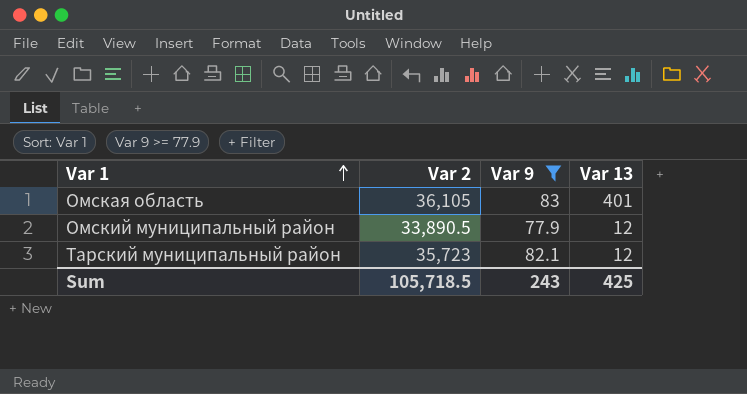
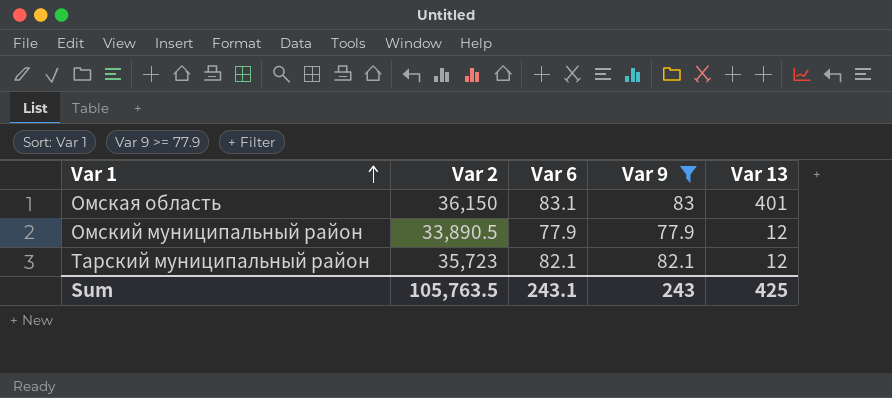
column Var 6 | position: none -> 3
Омская область | Var 2: 36,105 -> 36,150
Sum | Var 2: 105,718.5 -> 105,763.5

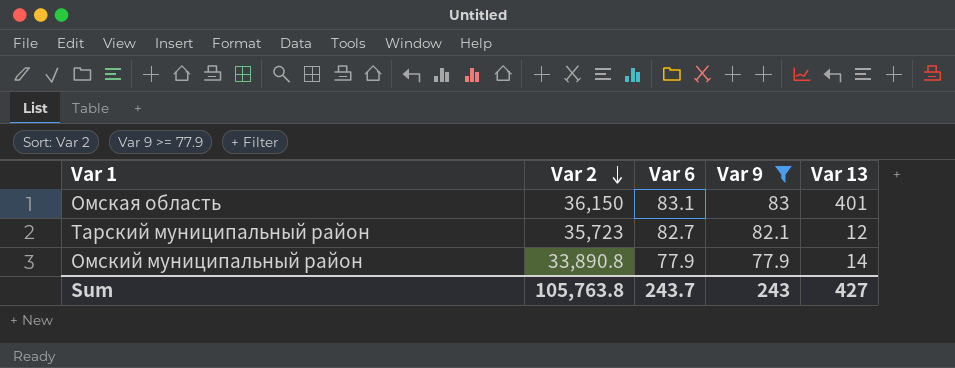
row order: Var 1 ascending -> Var 2 descending
Тарский муниципальный район | Var 6: 82.1 -> 82.7
Омский муниципальный район | Var 2: 33,890.5 -> 33,890.8
Омский муниципальный район | Var 13: 12 -> 14
Sum | Var 2: 105,763.5 -> 105,763.8
Sum | Var 6: 243.1 -> 243.7
Sum | Var 13: 425 -> 427

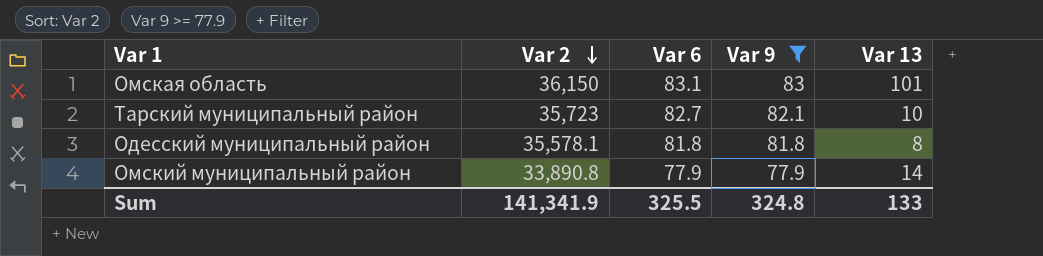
Омская область | Var 13: 401 -> 101
Тарский муниципальный район | Var 13: 12 -> 10
row Одесский муниципальный район: none -> 35,578.1 | 81.8 | 81.8 | 8
Sum | Var 2: 105,763.8 -> 141,341.9
Sum | Var 6: 243.7 -> 325.5
Sum | Var 9: 243 -> 324.8
Sum | Var 13: 427 -> 133

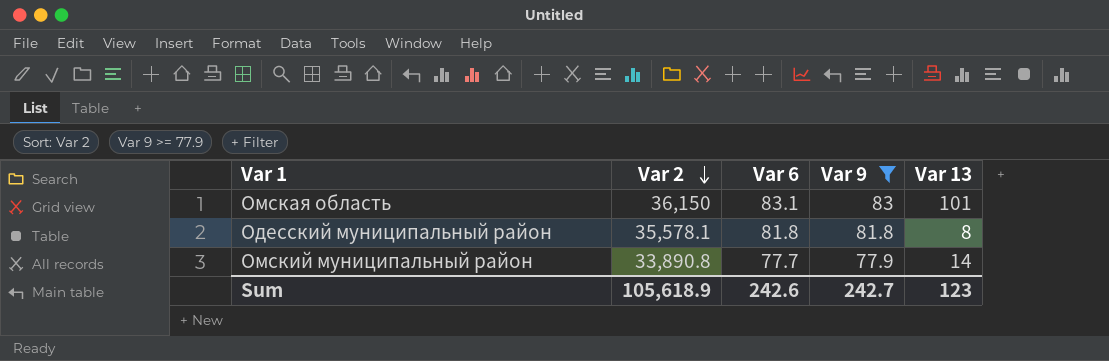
row Тарский муниципальный район: 35,723 | 82.7 | 82.1 | 10 -> none
Омский муниципальный район | Var 6: 77.9 -> 77.7
Sum | Var 2: 141,341.9 -> 105,618.9
Sum | Var 6: 325.5 -> 242.6
Sum | Var 9: 324.8 -> 242.7
Sum | Var 13: 133 -> 123

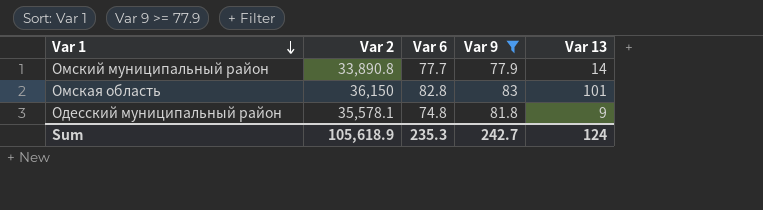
row order: Var 2 descending -> Var 1 descending
Омская область | Var 6: 83.1 -> 82.8
Одесский муниципальный район | Var 6: 81.8 -> 74.8
Одесский муниципальный район | Var 13: 8 -> 9
Sum | Var 6: 242.6 -> 235.3
Sum | Var 13: 123 -> 124

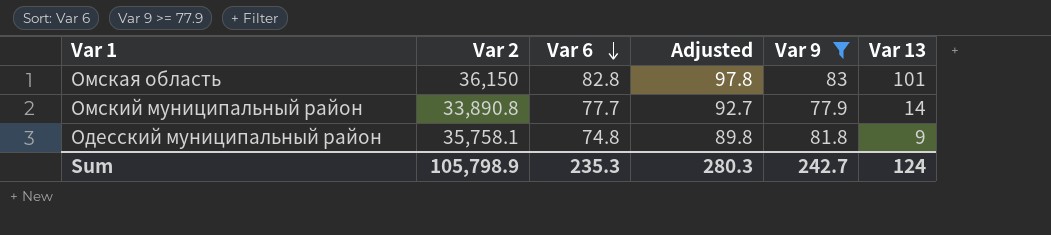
row order: Var 1 descending -> Var 6 descending
column Adjusted | formula: none -> [Var 6] + 15
Одесский муниципальный район | Var 2: 35,578.1 -> 35,758.1
Sum | Var 2: 105,618.9 -> 105,798.9

